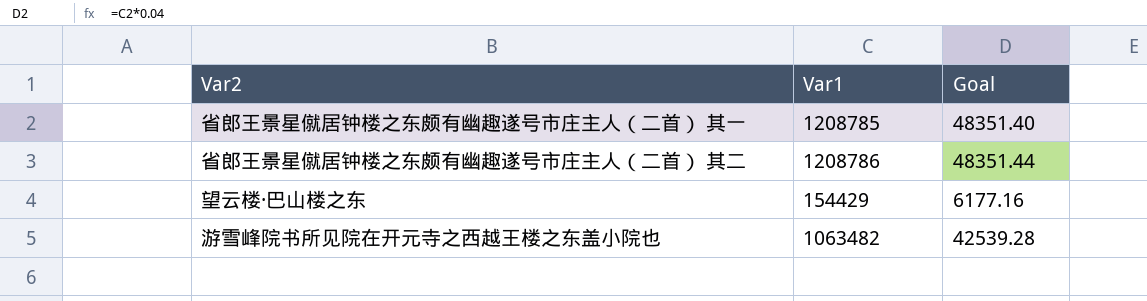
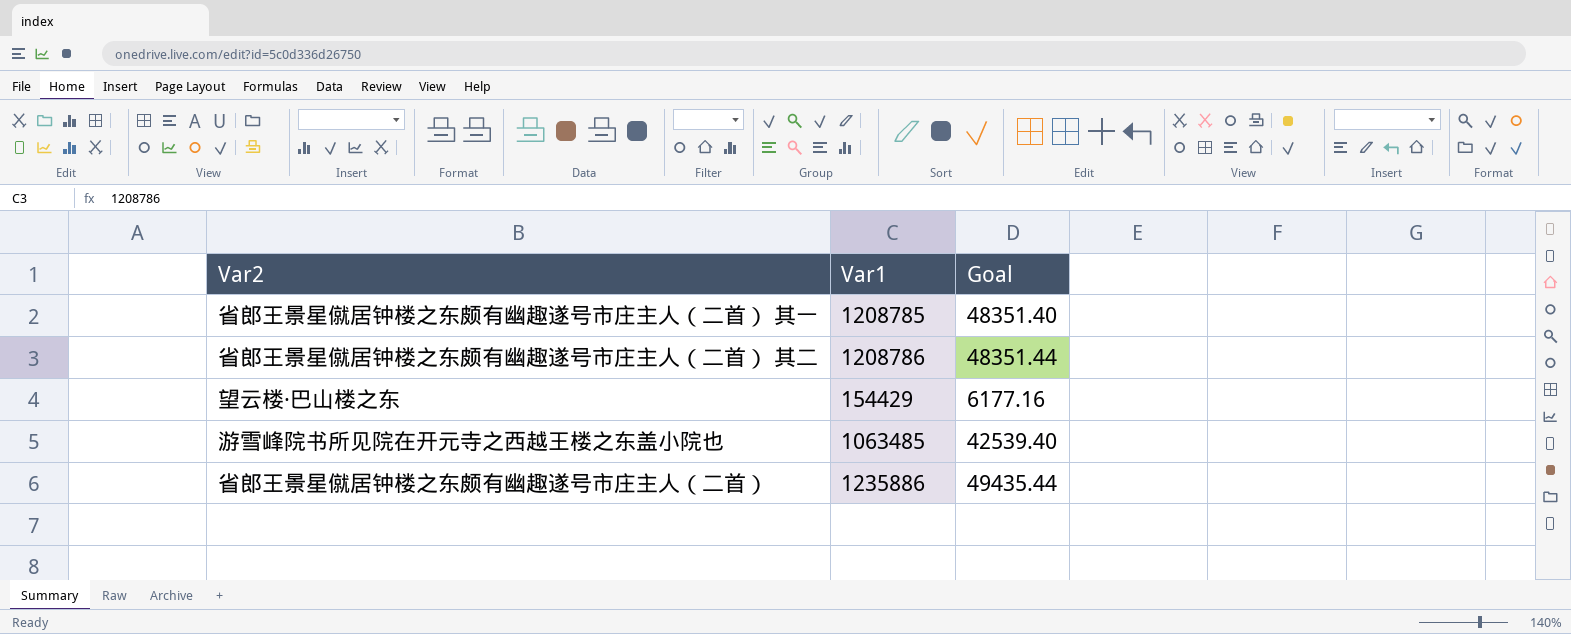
游雪峰院书所见院在开元寺之西越王楼之东盖小院也 | Var1: 1063482 -> 1063485
游雪峰院书所见院在开元寺之西越王楼之东盖小院也 | Goal: 42539.28 -> 42539.40
row 省郎王景星僦居钟楼之东颇有幽趣遂号市庄主人（二首）: none -> 1235886 | 49435.44

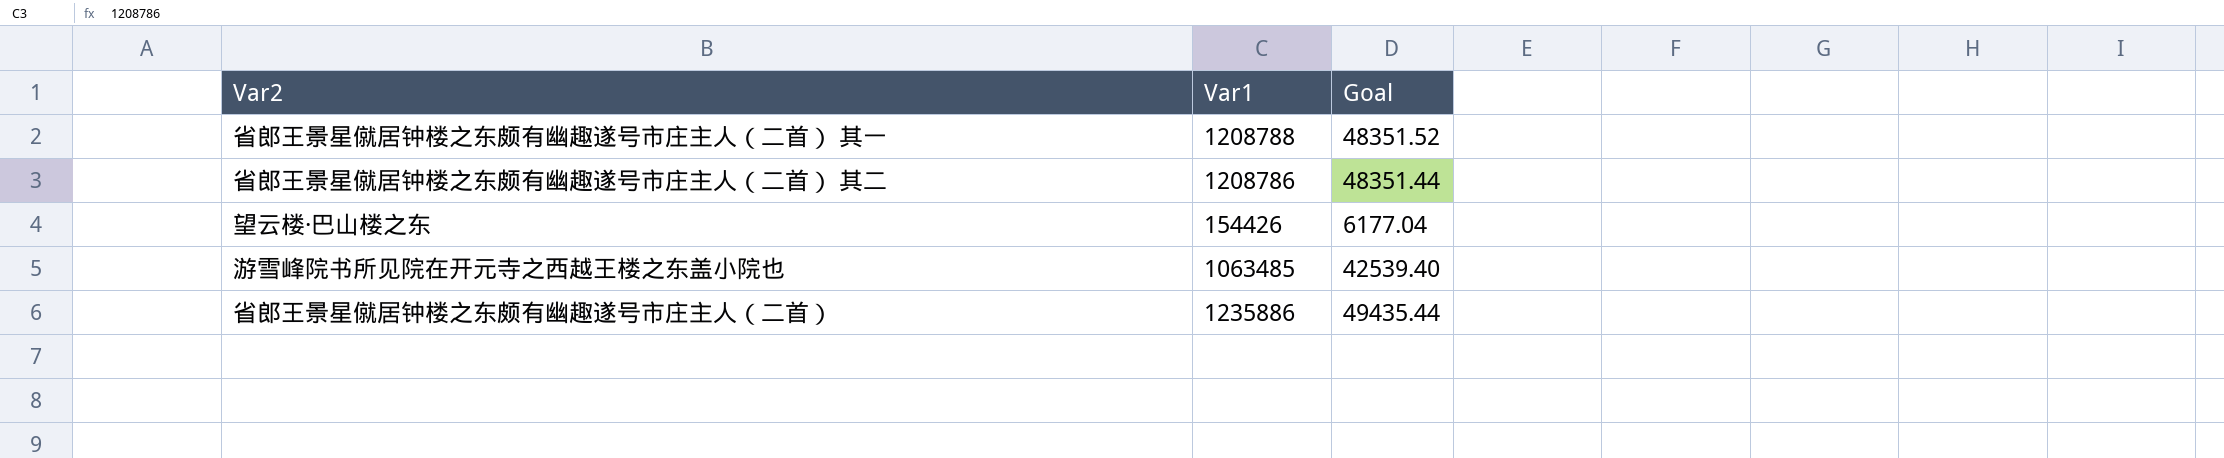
省郎王景星僦居钟楼之东颇有幽趣遂号市庄主人（二首） 其一 | Var1: 1208785 -> 1208788
省郎王景星僦居钟楼之东颇有幽趣遂号市庄主人（二首） 其一 | Goal: 48351.40 -> 48351.52
望云楼·巴山楼之东 | Var1: 154429 -> 154426
望云楼·巴山楼之东 | Goal: 6177.16 -> 6177.04

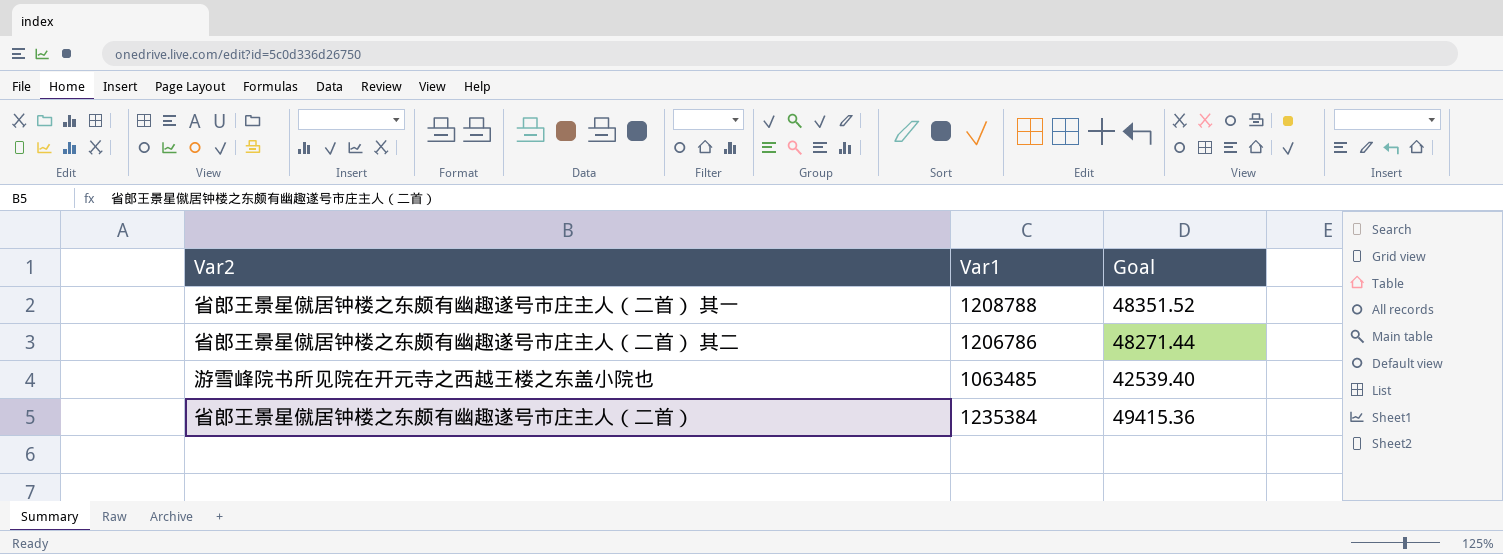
row 望云楼·巴山楼之东: 154426 | 6177.04 -> none
省郎王景星僦居钟楼之东颇有幽趣遂号市庄主人（二首） 其二 | Var1: 1208786 -> 1206786
省郎王景星僦居钟楼之东颇有幽趣遂号市庄主人（二首） 其二 | Goal: 48351.44 -> 48271.44
省郎王景星僦居钟楼之东颇有幽趣遂号市庄主人（二首） | Var1: 1235886 -> 1235384
省郎王景星僦居钟楼之东颇有幽趣遂号市庄主人（二首） | Goal: 49435.44 -> 49415.36

